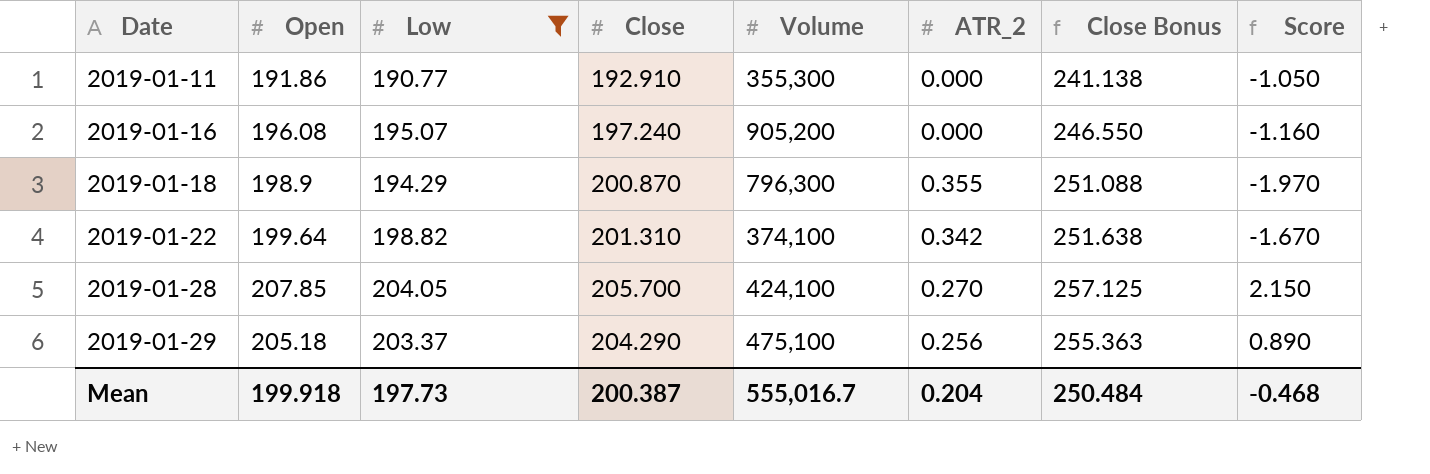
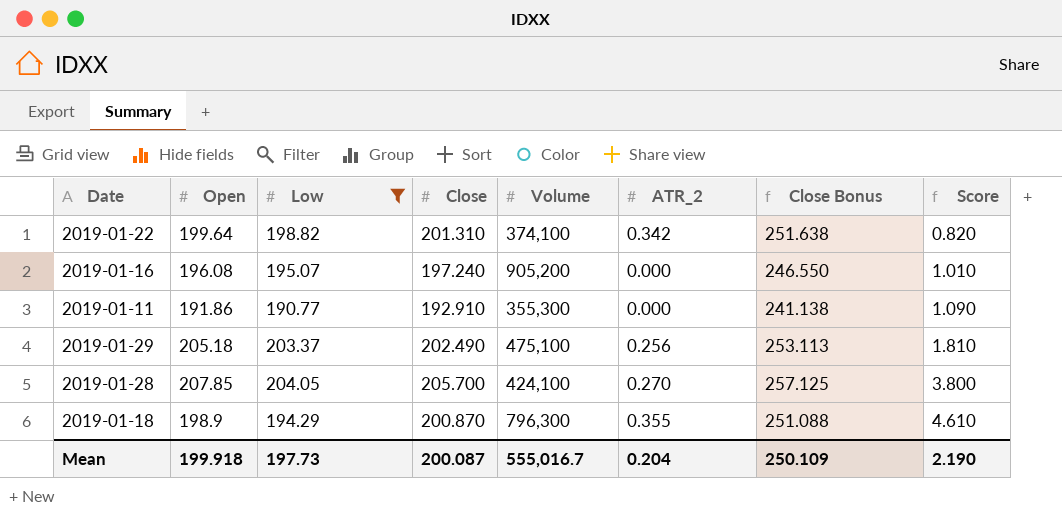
row order: Date ascending -> Score ascending
column Score | formula: [Open] - [Close] -> [Open] - [Low]
2019-01-29 | Close: 204.290 -> 202.490
2019-01-29 | Close Bonus: 255.363 -> 253.113
Mean | Close: 200.387 -> 200.087
Mean | Close Bonus: 250.484 -> 250.109
Mean | Score: -0.468 -> 2.190

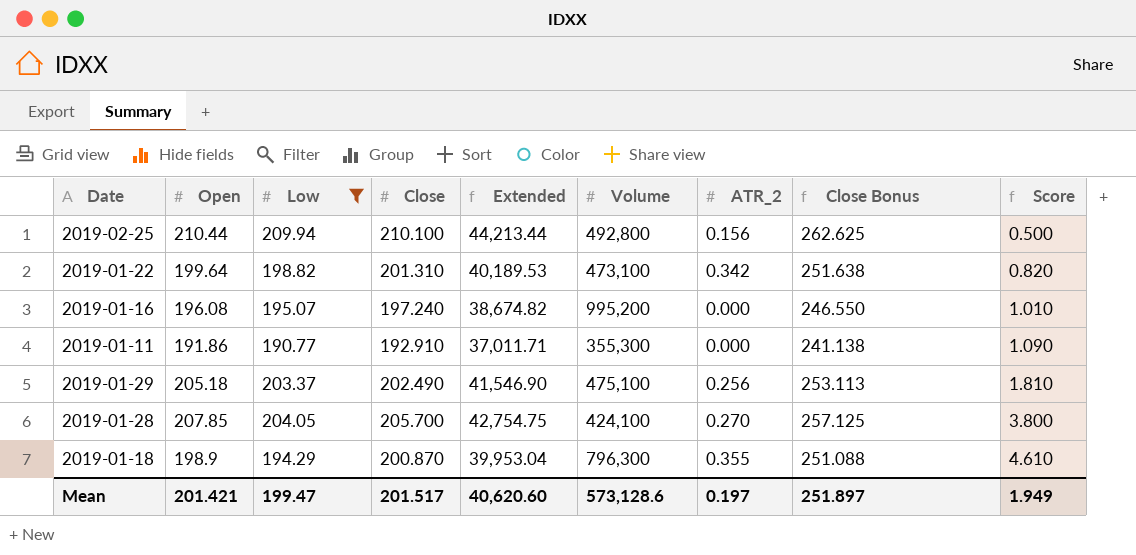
column Extended | formula: none -> [Open] * [Close]
row 2019-02-25: none -> 210.44 | 209.94 | 210.100 | 44,213.44 | 492,800 | 0.156 | 262.625 | 0.500
2019-01-22 | Volume: 374,100 -> 473,100
2019-01-16 | Volume: 905,200 -> 995,200
Mean | Open: 199.918 -> 201.421
Mean | Low: 197.73 -> 199.47
Mean | Close: 200.087 -> 201.517
Mean | Volume: 555,016.7 -> 573,128.6
Mean | ATR_2: 0.204 -> 0.197
Mean | Close Bonus: 250.109 -> 251.897
Mean | Score: 2.190 -> 1.949

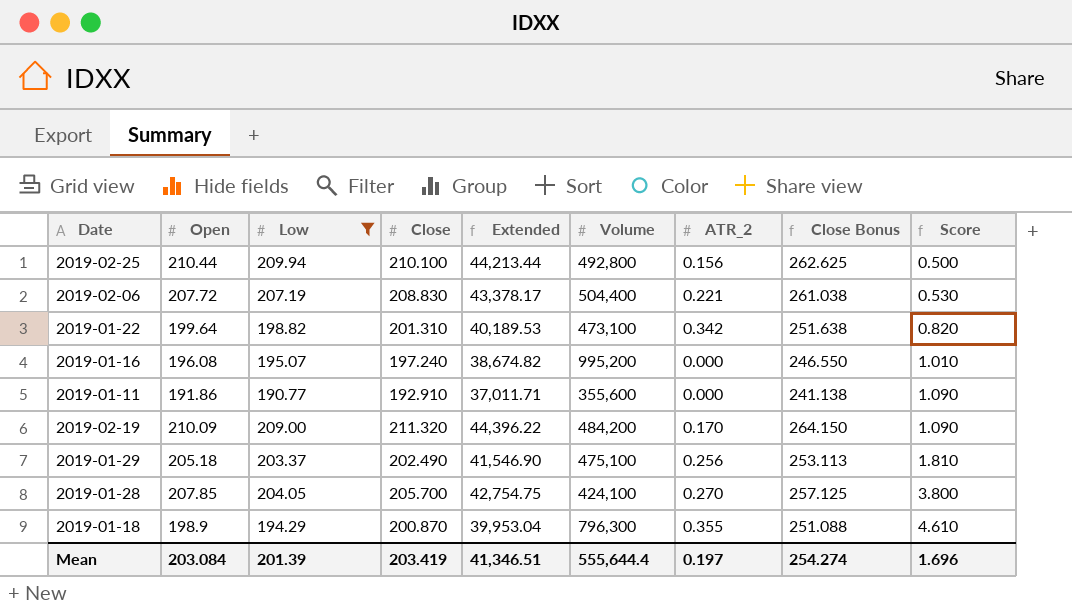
row 2019-02-06: none -> 207.72 | 207.19 | 208.830 | 43,378.17 | 504,400 | 0.221 | 261.038 | 0.530
2019-01-11 | Volume: 355,300 -> 355,600
row 2019-02-19: none -> 210.09 | 209.00 | 211.320 | 44,396.22 | 484,200 | 0.170 | 264.150 | 1.090
Mean | Open: 201.421 -> 203.084
Mean | Low: 199.47 -> 201.39
Mean | Close: 201.517 -> 203.419
Mean | Extended: 40,620.60 -> 41,346.51
Mean | Volume: 573,128.6 -> 555,644.4
Mean | Close Bonus: 251.897 -> 254.274
Mean | Score: 1.949 -> 1.696

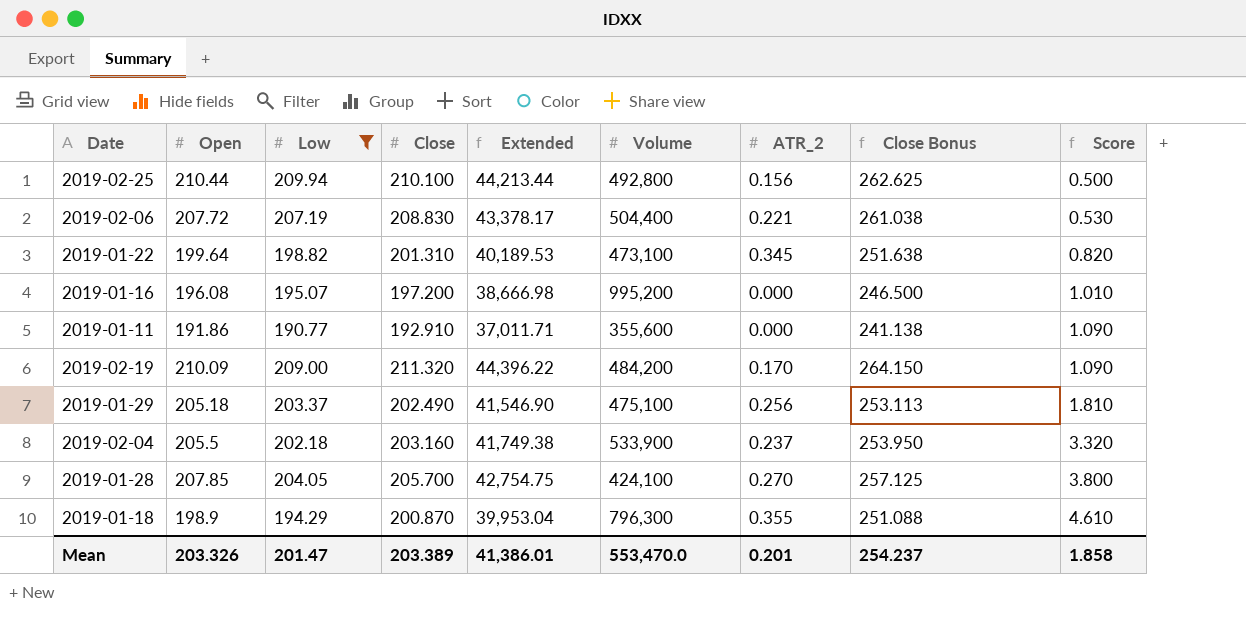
2019-01-22 | ATR_2: 0.342 -> 0.345
2019-01-16 | Close: 197.240 -> 197.200
2019-01-16 | Extended: 38,674.82 -> 38,666.98
2019-01-16 | Close Bonus: 246.550 -> 246.500
row 2019-02-04: none -> 205.5 | 202.18 | 203.160 | 41,749.38 | 533,900 | 0.237 | 253.950 | 3.320
Mean | Open: 203.084 -> 203.326
Mean | Low: 201.39 -> 201.47
Mean | Close: 203.419 -> 203.389
Mean | Extended: 41,346.51 -> 41,386.01
Mean | Volume: 555,644.4 -> 553,470.0
Mean | ATR_2: 0.197 -> 0.201
Mean | Close Bonus: 254.274 -> 254.237
Mean | Score: 1.696 -> 1.858

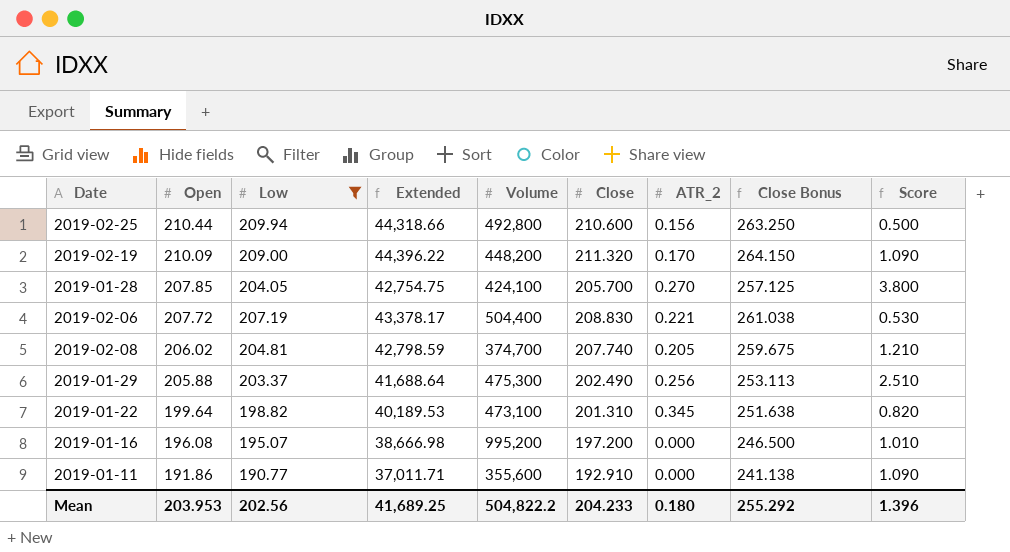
row order: Score ascending -> Open descending
column Close | position: 4 -> 6
row 2019-02-04: 205.5 | 202.18 | 203.160 | 41,749.38 | 533,900 | 0.237 | 253.950 | 3.320 -> none
row 2019-01-18: 198.9 | 194.29 | 200.870 | 39,953.04 | 796,300 | 0.355 | 251.088 | 4.610 -> none
2019-02-25 | Extended: 44,213.44 -> 44,318.66
2019-02-25 | Close: 210.100 -> 210.600
2019-02-25 | Close Bonus: 262.625 -> 263.250
2019-02-19 | Volume: 484,200 -> 448,200
row 2019-02-08: none -> 206.02 | 204.81 | 42,798.59 | 374,700 | 207.740 | 0.205 | 259.675 | 1.210
2019-01-29 | Open: 205.18 -> 205.88
2019-01-29 | Extended: 41,546.90 -> 41,688.64
2019-01-29 | Volume: 475,100 -> 475,300
2019-01-29 | Score: 1.810 -> 2.510
Mean | Open: 203.326 -> 203.953
Mean | Low: 201.47 -> 202.56
Mean | Extended: 41,386.01 -> 41,689.25
Mean | Volume: 553,470.0 -> 504,822.2
Mean | Close: 203.389 -> 204.233
Mean | ATR_2: 0.201 -> 0.180
Mean | Close Bonus: 254.237 -> 255.292
Mean | Score: 1.858 -> 1.396

